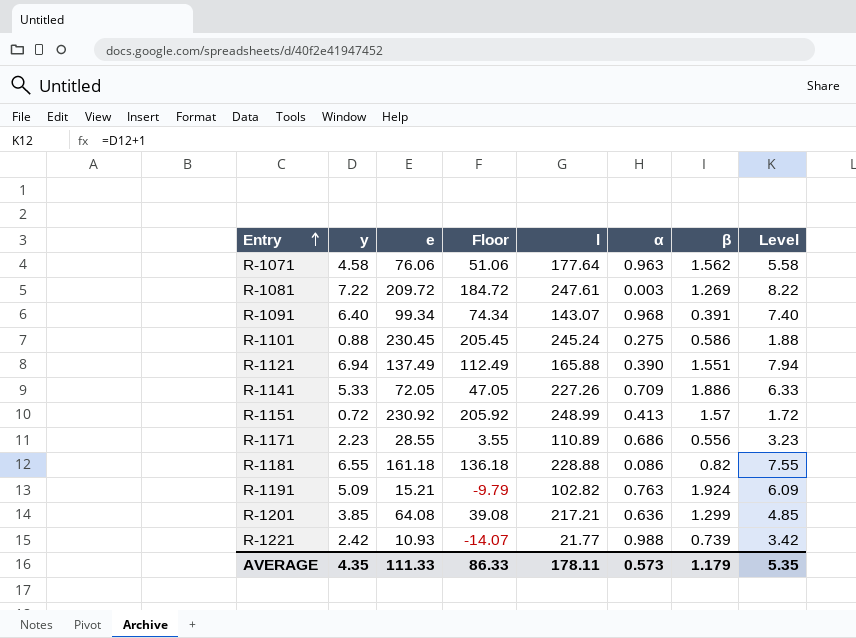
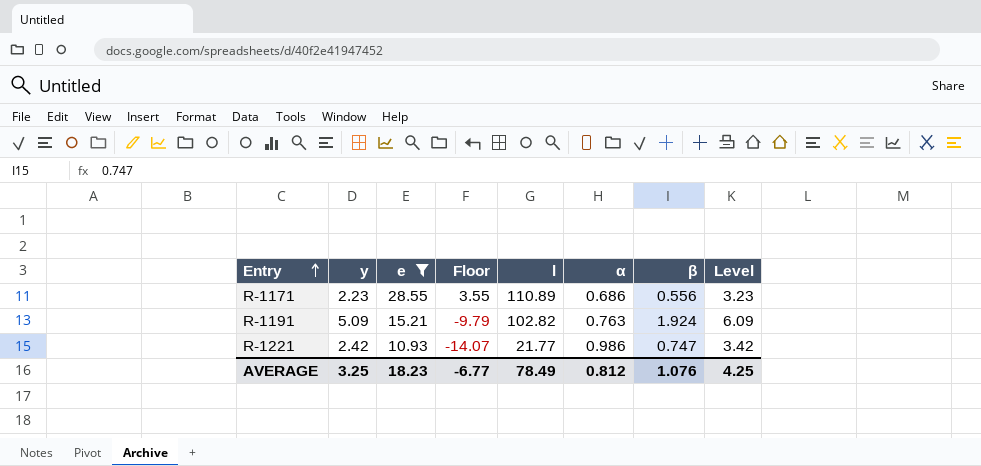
filter: none -> e <= 28.55
R-1221 | α: 0.988 -> 0.986
R-1221 | β: 0.739 -> 0.747
AVERAGE | y: 4.35 -> 3.25
AVERAGE | e: 111.33 -> 18.23
AVERAGE | Floor: 86.33 -> -6.77
AVERAGE | l: 178.11 -> 78.49
AVERAGE | α: 0.573 -> 0.812
AVERAGE | β: 1.179 -> 1.076
AVERAGE | Level: 5.35 -> 4.25

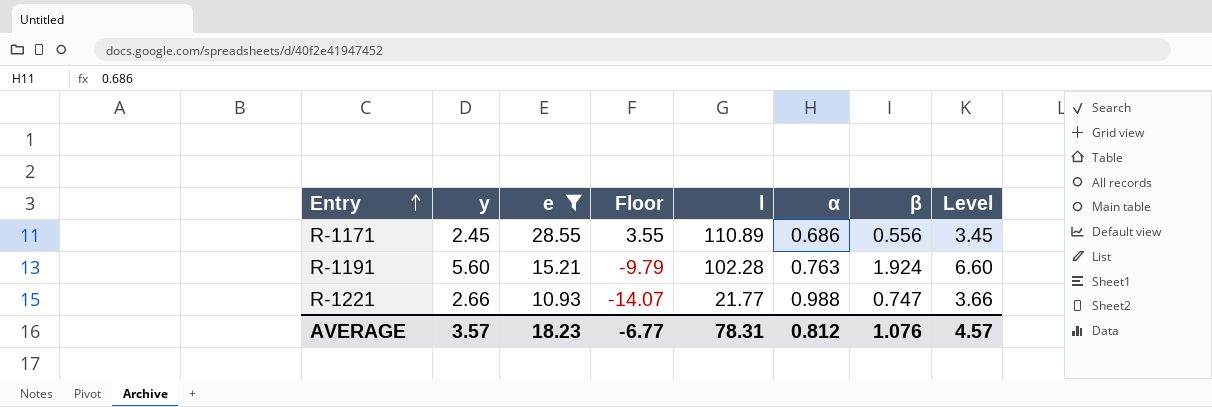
R-1171 | y: 2.23 -> 2.45
R-1171 | Level: 3.23 -> 3.45
R-1191 | y: 5.09 -> 5.60
R-1191 | l: 102.82 -> 102.28
R-1191 | Level: 6.09 -> 6.60
R-1221 | y: 2.42 -> 2.66
R-1221 | α: 0.986 -> 0.988
R-1221 | Level: 3.42 -> 3.66
AVERAGE | y: 3.25 -> 3.57
AVERAGE | l: 78.49 -> 78.31
AVERAGE | Level: 4.25 -> 4.57

